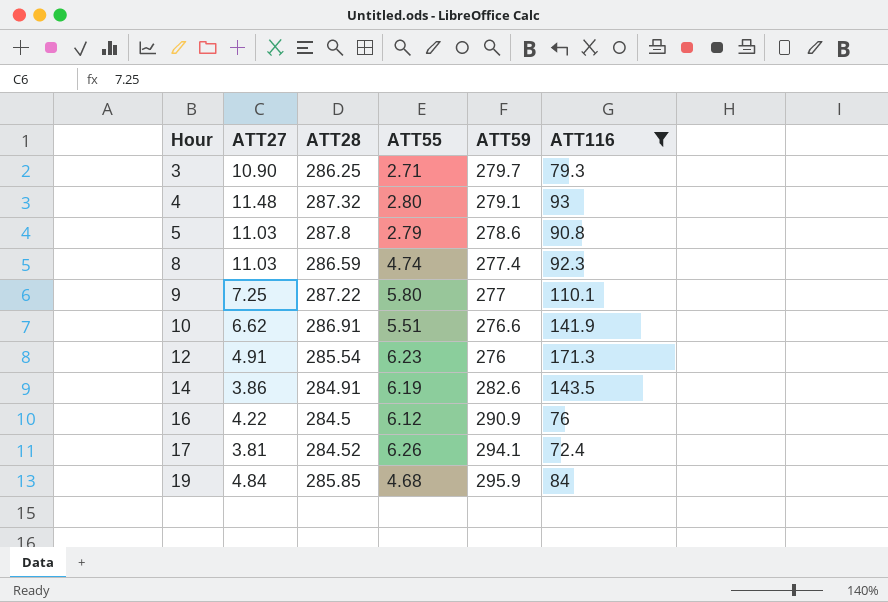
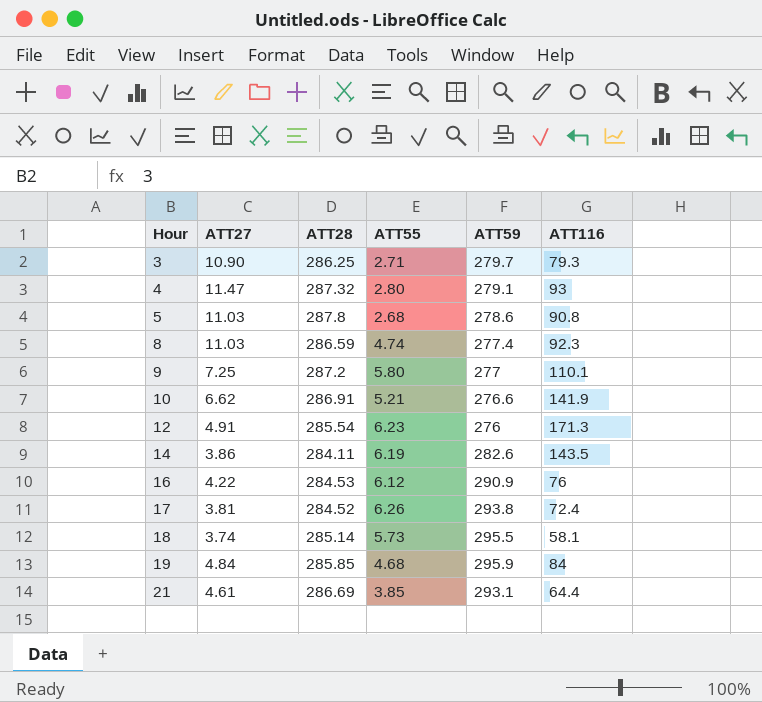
filter: ATT116 >= 72.4 -> none
4 | ATT27: 11.48 -> 11.47
5 | ATT55: 2.79 -> 2.68
9 | ATT28: 287.22 -> 287.2
10 | ATT55: 5.51 -> 5.21
14 | ATT28: 284.91 -> 284.11
16 | ATT28: 284.5 -> 284.53
17 | ATT59: 294.1 -> 293.8

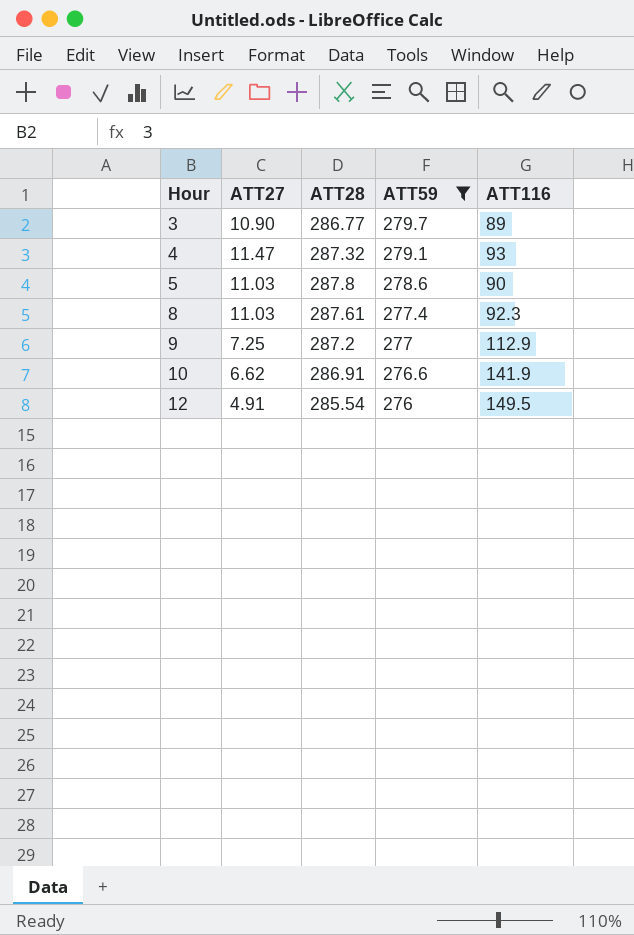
filter: none -> ATT59 <= 279.7
column ATT55 | position: 4 -> none
3 | ATT28: 286.25 -> 286.77
3 | ATT116: 79.3 -> 89
5 | ATT116: 90.8 -> 90
8 | ATT28: 286.59 -> 287.61
9 | ATT116: 110.1 -> 112.9
12 | ATT116: 171.3 -> 149.5

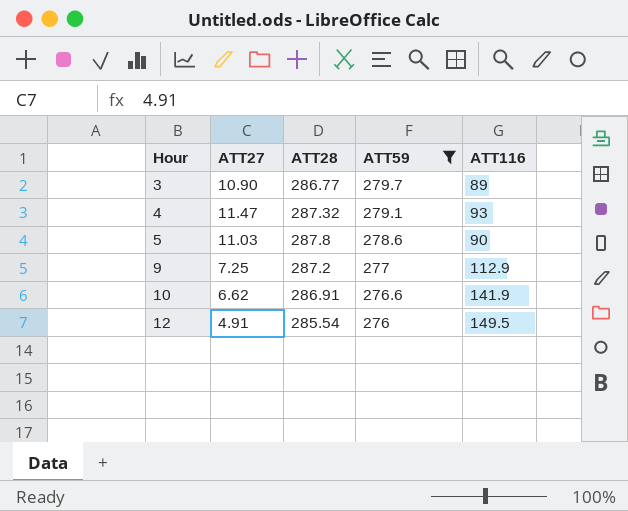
row 8: 11.03 | 287.61 | 277.4 | 92.3 -> none

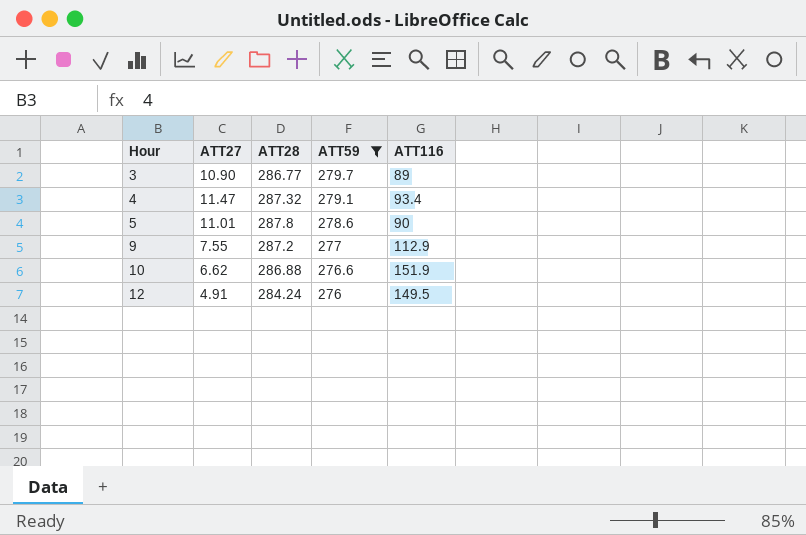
4 | ATT116: 93 -> 93.4
5 | ATT27: 11.03 -> 11.01
9 | ATT27: 7.25 -> 7.55
10 | ATT28: 286.91 -> 286.88
10 | ATT116: 141.9 -> 151.9
12 | ATT28: 285.54 -> 284.24

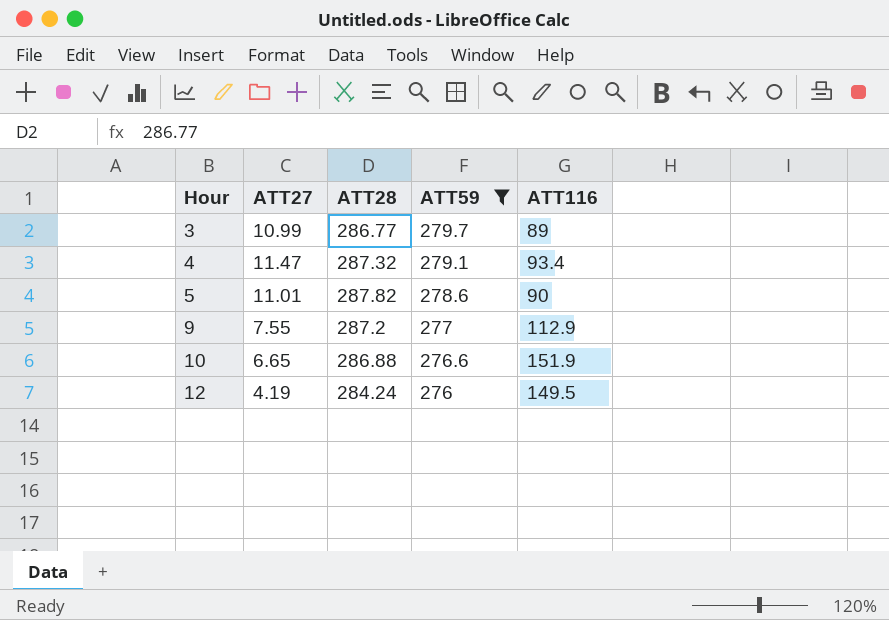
3 | ATT27: 10.90 -> 10.99
5 | ATT28: 287.8 -> 287.82
10 | ATT27: 6.62 -> 6.65
12 | ATT27: 4.91 -> 4.19

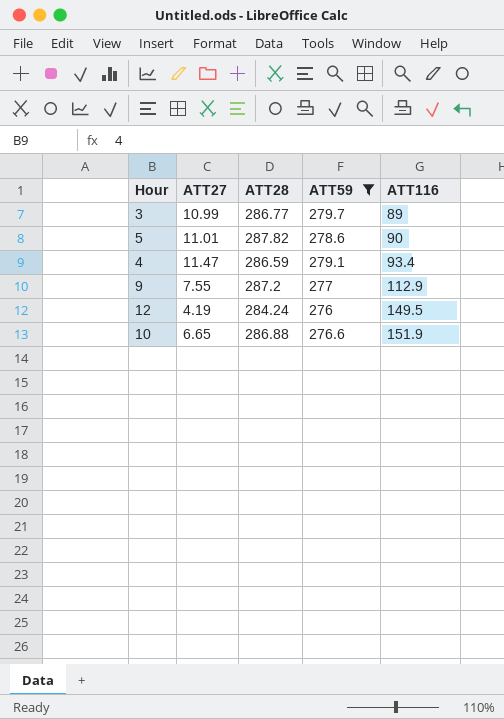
row order: Hour ascending -> ATT116 ascending
4 | ATT28: 287.32 -> 286.59

